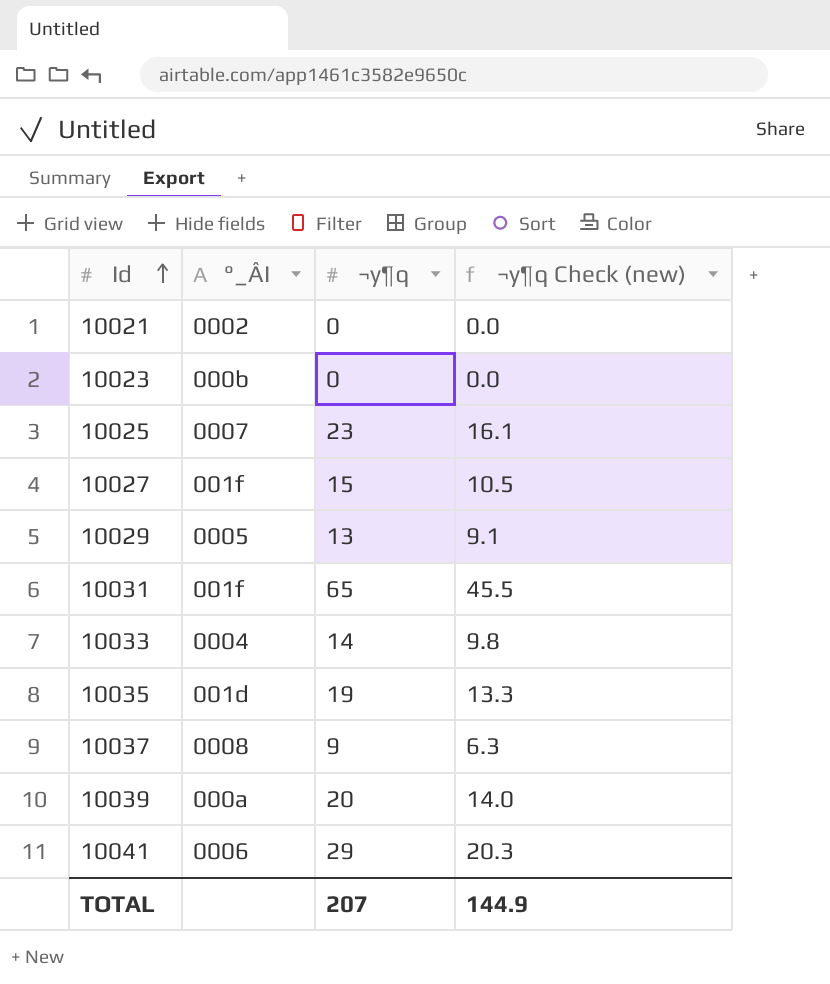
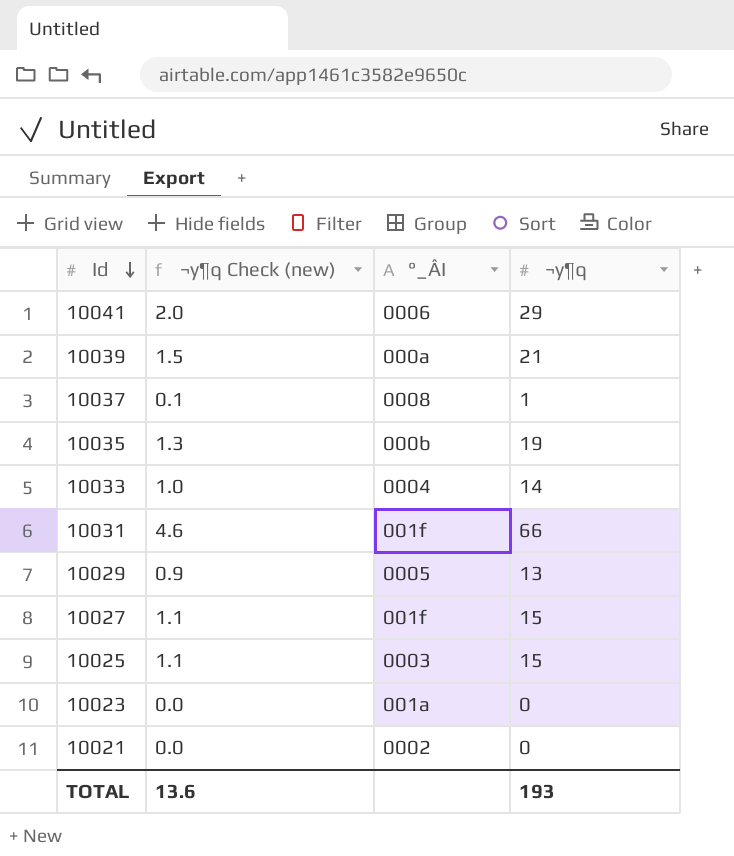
row order: Id ascending -> Id descending
column ¬y¶q Check (new) | formula: [¬y¶q] * 0.7 -> [¬y¶q] * 0.07
column ¬y¶q Check (new) | position: 4 -> 2
10039 | ¬y¶q: 20 -> 21
10037 | ¬y¶q: 9 -> 1
10035 | °_ÂI: 001d -> 000b
10031 | ¬y¶q: 65 -> 66
10025 | °_ÂI: 0007 -> 0003
10025 | ¬y¶q: 23 -> 15
10023 | °_ÂI: 000b -> 001a
TOTAL | ¬y¶q Check (new): 144.9 -> 13.6
TOTAL | ¬y¶q: 207 -> 193

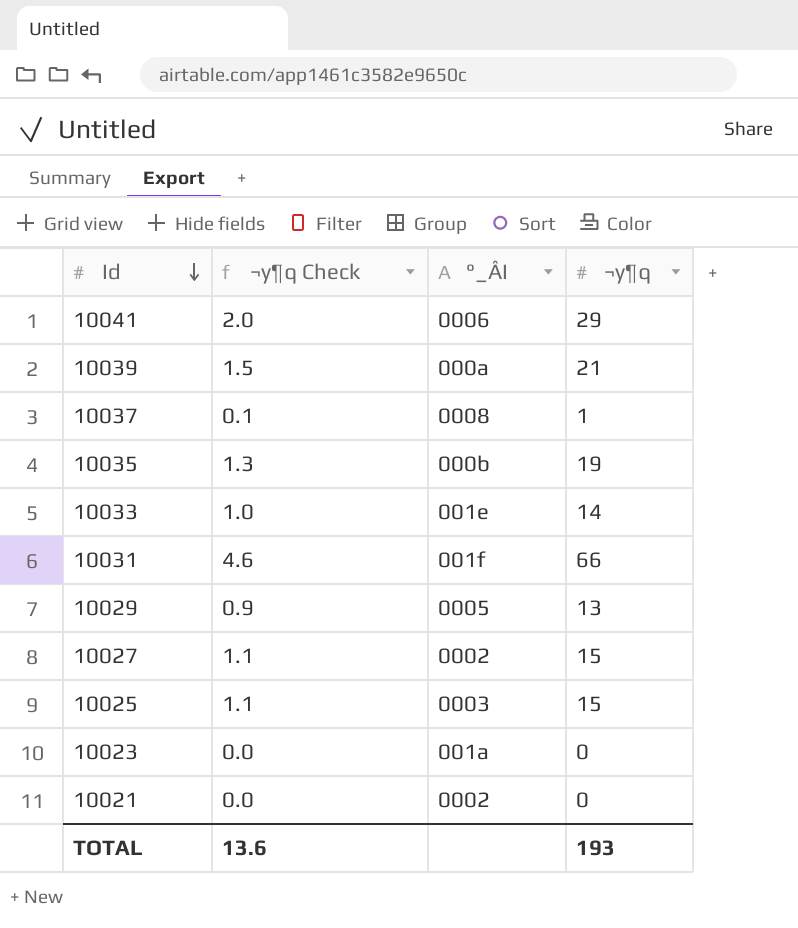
column name: ¬y¶q Check (new) -> ¬y¶q Check
10033 | °_ÂI: 0004 -> 001e
10027 | °_ÂI: 001f -> 0002

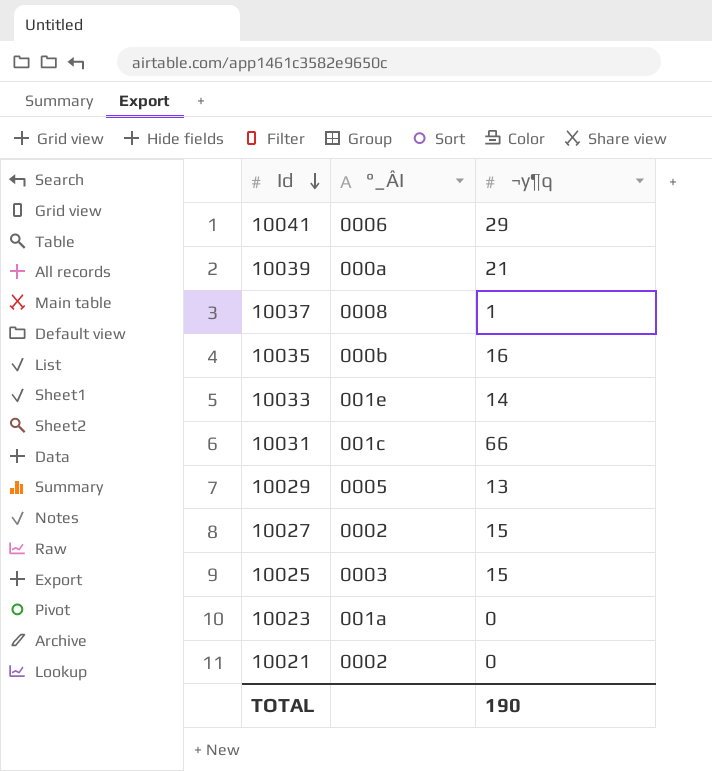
column ¬y¶q Check | formula: [¬y¶q] * 0.07 -> none
10035 | ¬y¶q: 19 -> 16
10031 | °_ÂI: 001f -> 001c
TOTAL | ¬y¶q: 193 -> 190

